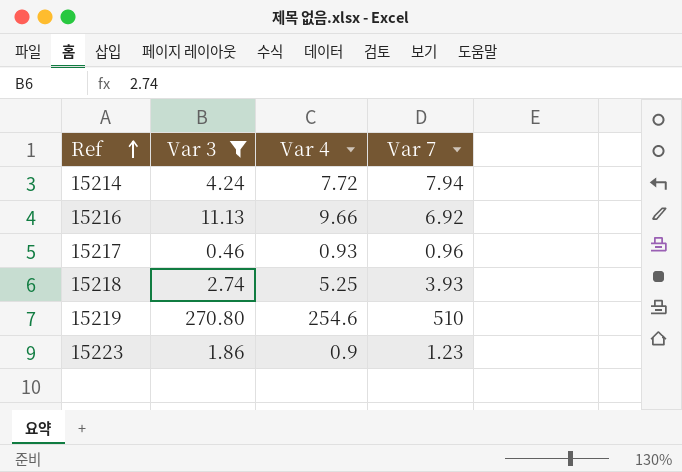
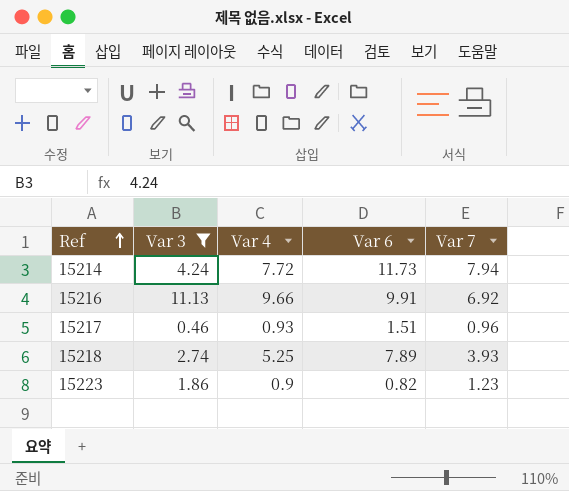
column Var 6 | position: none -> 4
row 15219: 270.80 | 254.6 | 510 -> none

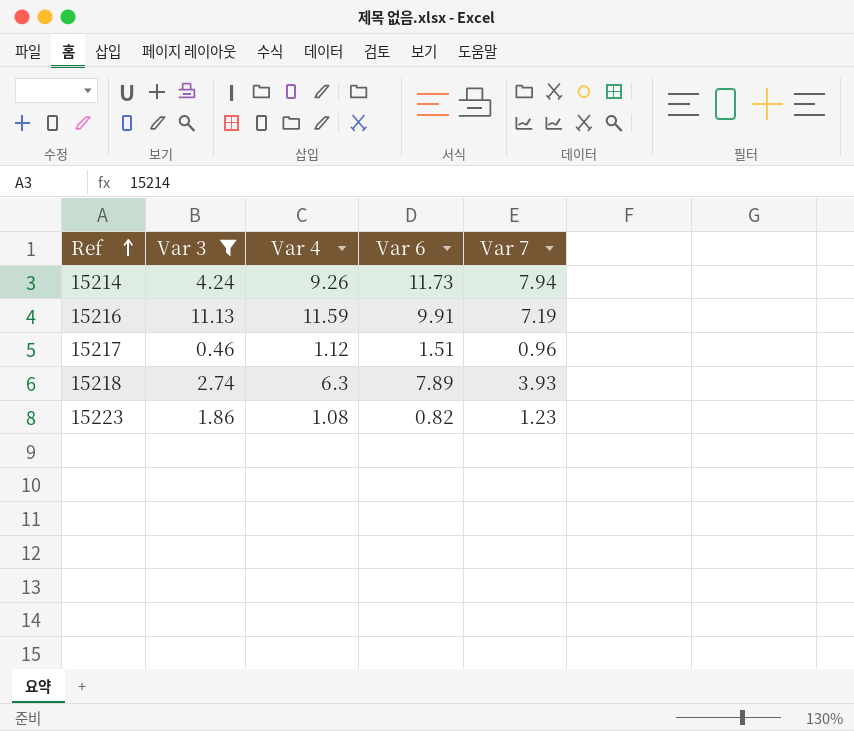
15214 | Var 4: 7.72 -> 9.26
15216 | Var 4: 9.66 -> 11.59
15216 | Var 7: 6.92 -> 7.19
15217 | Var 4: 0.93 -> 1.12
15218 | Var 4: 5.25 -> 6.3
15223 | Var 4: 0.9 -> 1.08

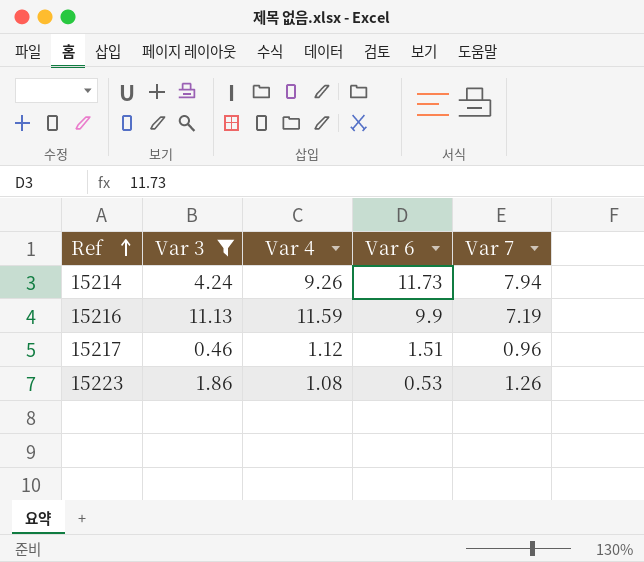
row 15218: 2.74 | 6.3 | 7.89 | 3.93 -> none
15216 | Var 6: 9.91 -> 9.9
15223 | Var 6: 0.82 -> 0.53
15223 | Var 7: 1.23 -> 1.26

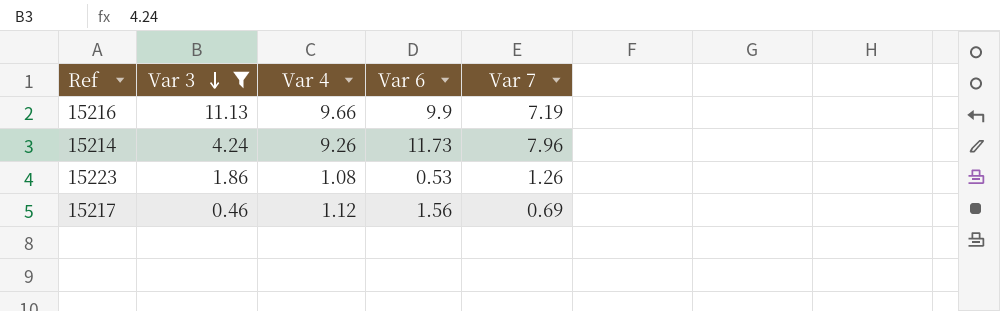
row order: Ref ascending -> Var 3 descending
15216 | Var 4: 11.59 -> 9.66
15214 | Var 7: 7.94 -> 7.96
15217 | Var 6: 1.51 -> 1.56
15217 | Var 7: 0.96 -> 0.69

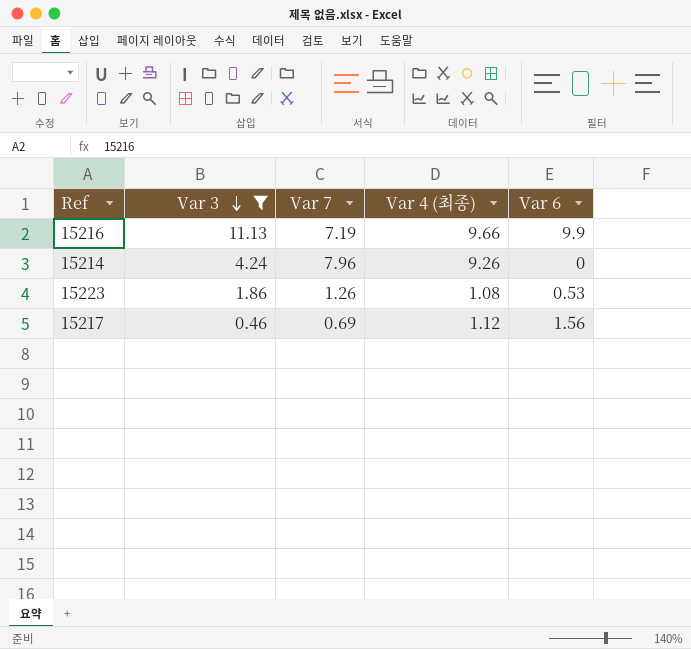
column Var 7 | position: 5 -> 3
column name: Var 4 -> Var 4 (최종)
15214 | Var 6: 11.73 -> 0

